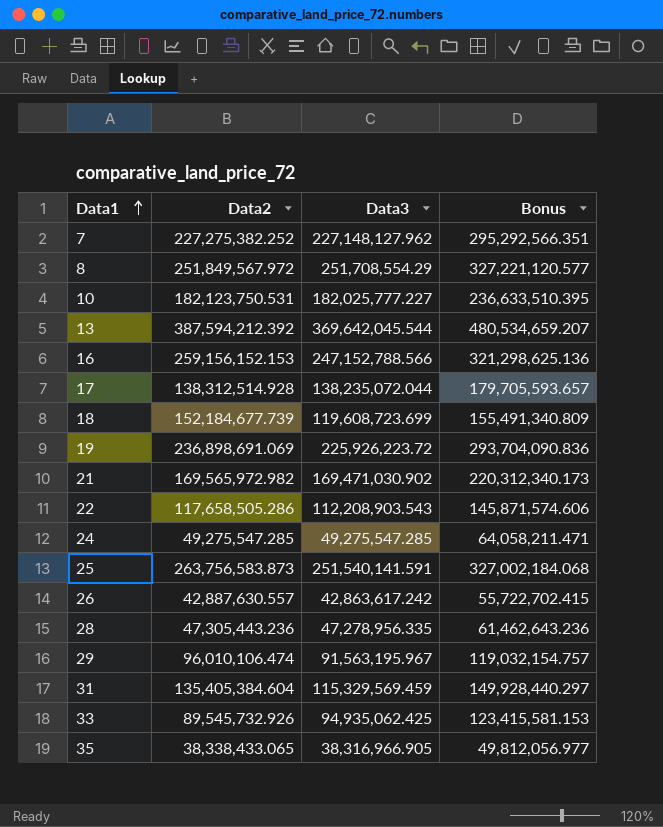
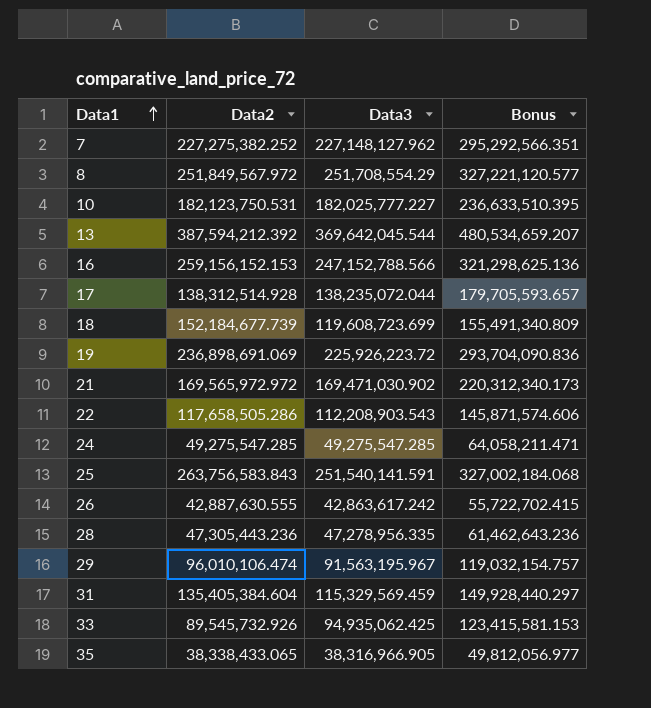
21 | Data2: 169,565,972.982 -> 169,565,972.972
25 | Data2: 263,756,583.873 -> 263,756,583.843
26 | Data2: 42,887,630.557 -> 42,887,630.555

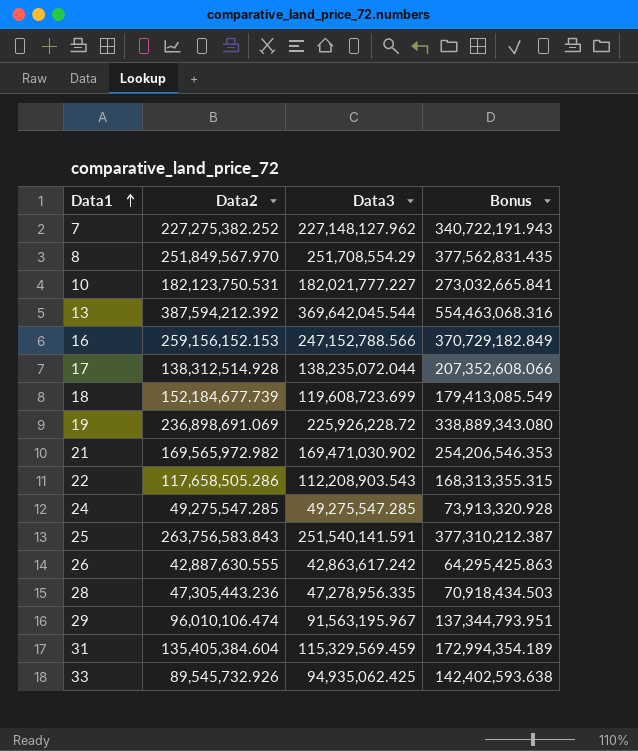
column Bonus | formula: [Data3] * 1.3 -> [Data3] * 1.5
row 35: 38,338,433.065 | 38,316,966.905 | 49,812,056.977 -> none
8 | Data2: 251,849,567.972 -> 251,849,567.970
10 | Data3: 182,025,777.227 -> 182,021,777.227
19 | Data3: 225,926,223.72 -> 225,926,228.72
21 | Data2: 169,565,972.972 -> 169,565,972.982

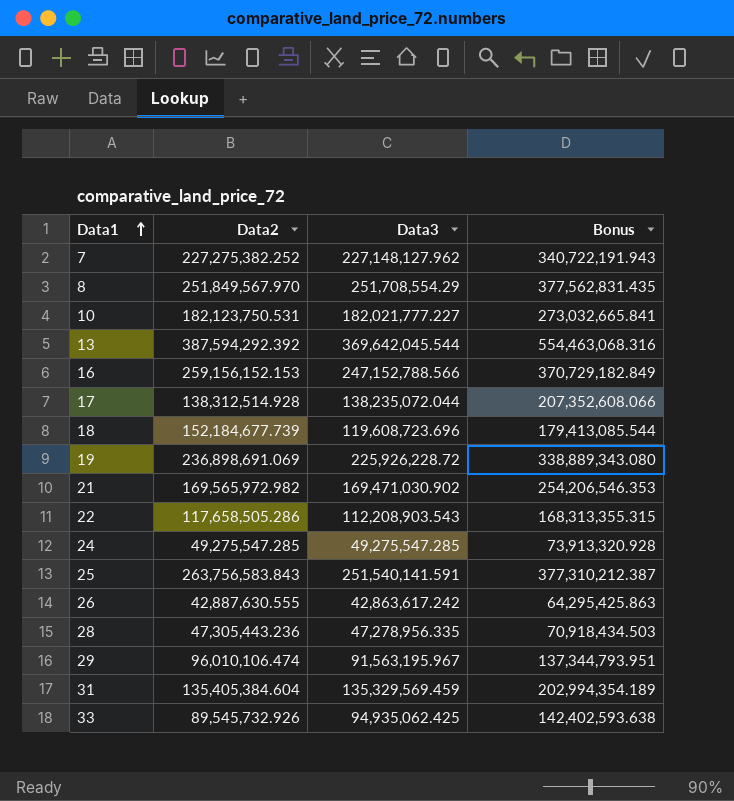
13 | Data2: 387,594,212.392 -> 387,594,292.392
18 | Data3: 119,608,723.699 -> 119,608,723.696
18 | Bonus: 179,413,085.549 -> 179,413,085.544
31 | Data3: 115,329,569.459 -> 135,329,569.459
31 | Bonus: 172,994,354.189 -> 202,994,354.189

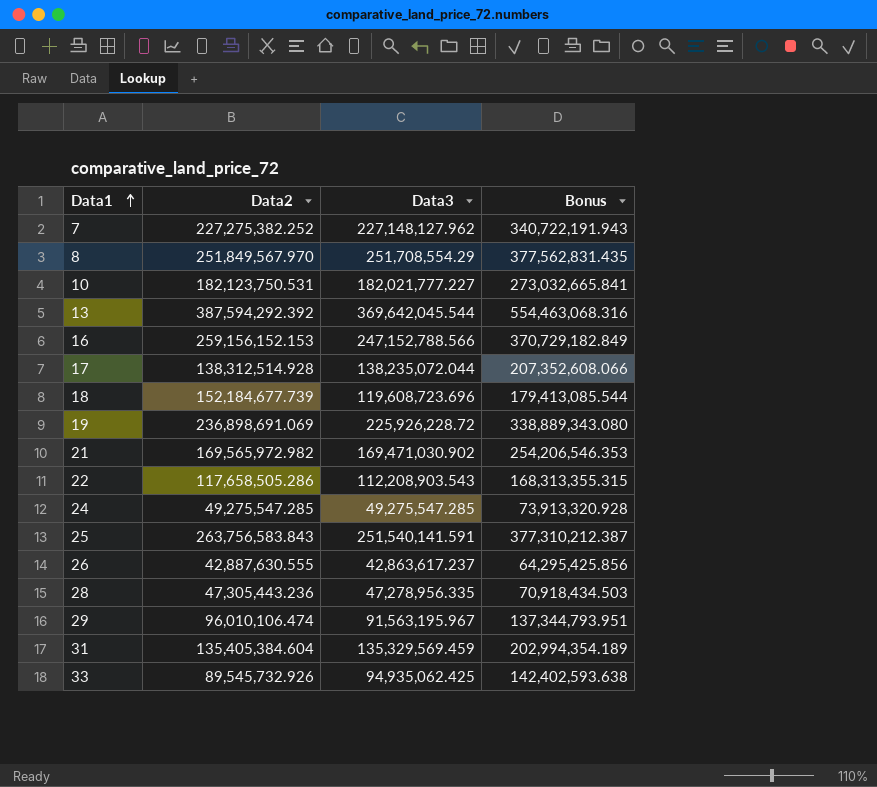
26 | Data3: 42,863,617.242 -> 42,863,617.237
26 | Bonus: 64,295,425.863 -> 64,295,425.856

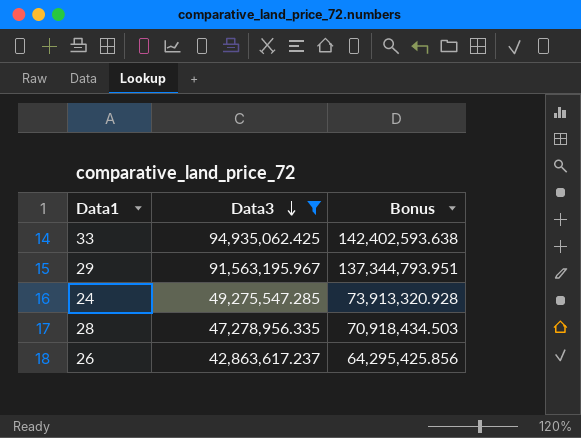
filter: none -> Data3 <= 94,935,062.425
row order: Data1 ascending -> Data3 descending
column Data2 | position: 2 -> none

